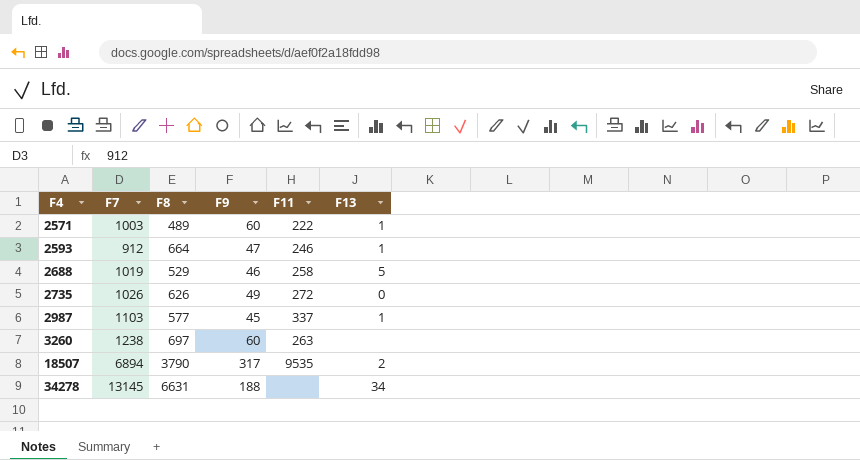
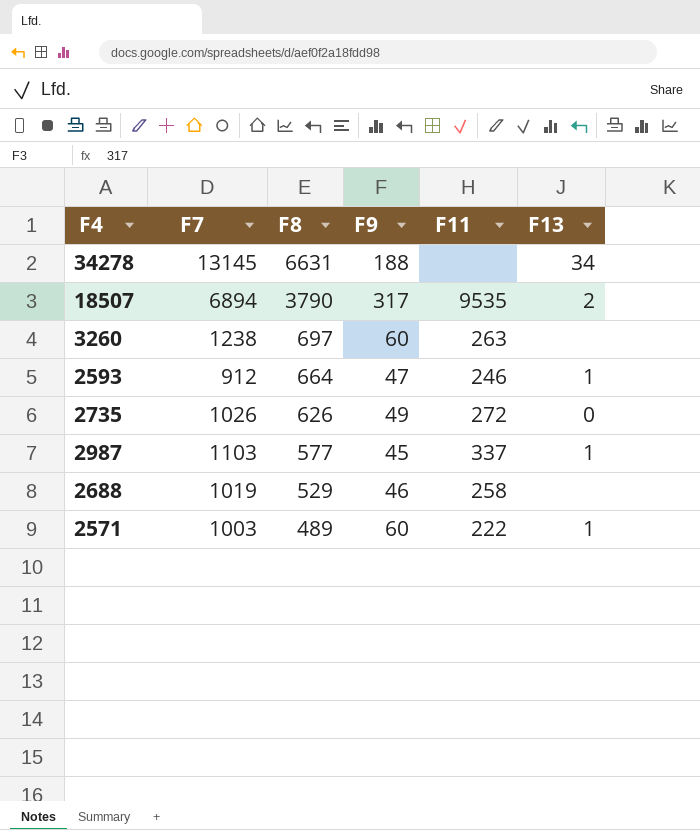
row order: F4 ascending -> F8 descending
2688 | F13: 5 -> none

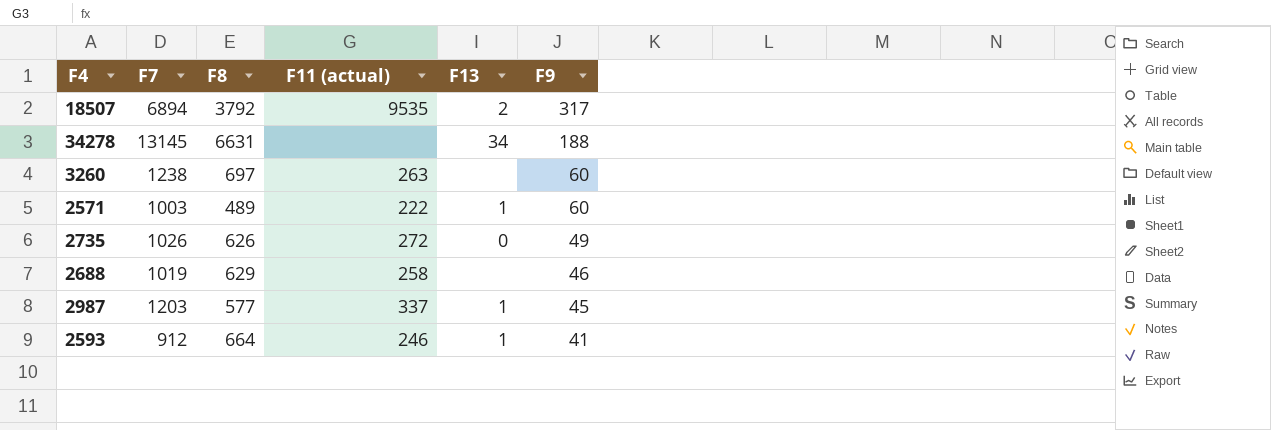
row order: F8 descending -> F9 descending
column name: F11 -> F11 (actual)
column F9 | position: 4 -> 6
18507 | F8: 3790 -> 3792
2688 | F8: 529 -> 629
2987 | F7: 1103 -> 1203
2593 | F9: 47 -> 41

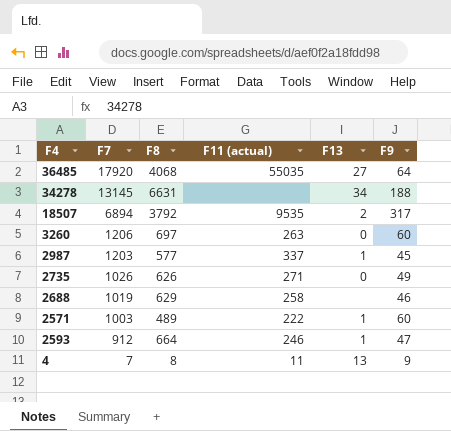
row order: F9 descending -> F7 descending
row 36485: none -> 17920 | 4068 | 55035 | 27 | 64
3260 | F7: 1238 -> 1206
3260 | F13: none -> 0
2735 | F11 (actual): 272 -> 271
2593 | F9: 41 -> 47
row 4: none -> 7 | 8 | 11 | 13 | 9

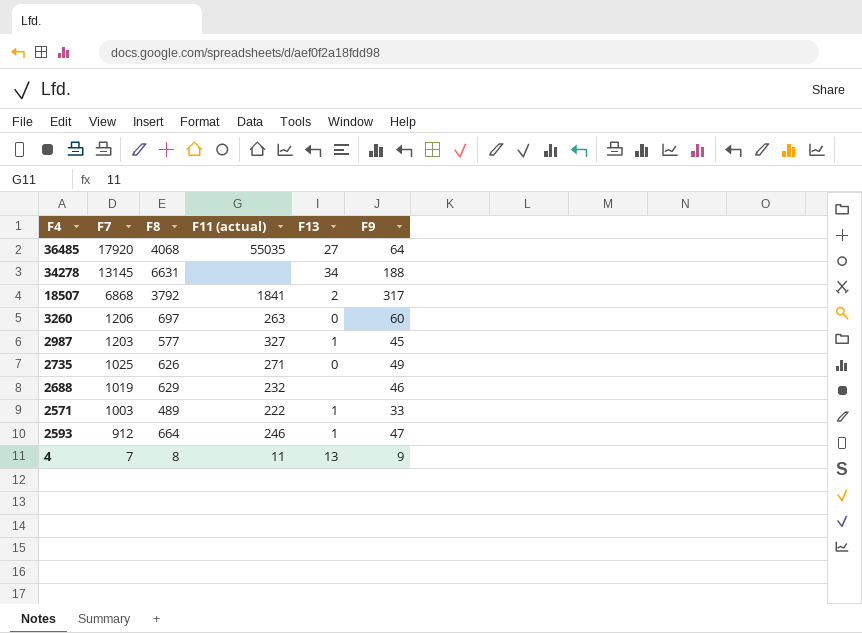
18507 | F7: 6894 -> 6868
18507 | F11 (actual): 9535 -> 1841
2987 | F11 (actual): 337 -> 327
2735 | F7: 1026 -> 1025
2688 | F11 (actual): 258 -> 232
2571 | F9: 60 -> 33

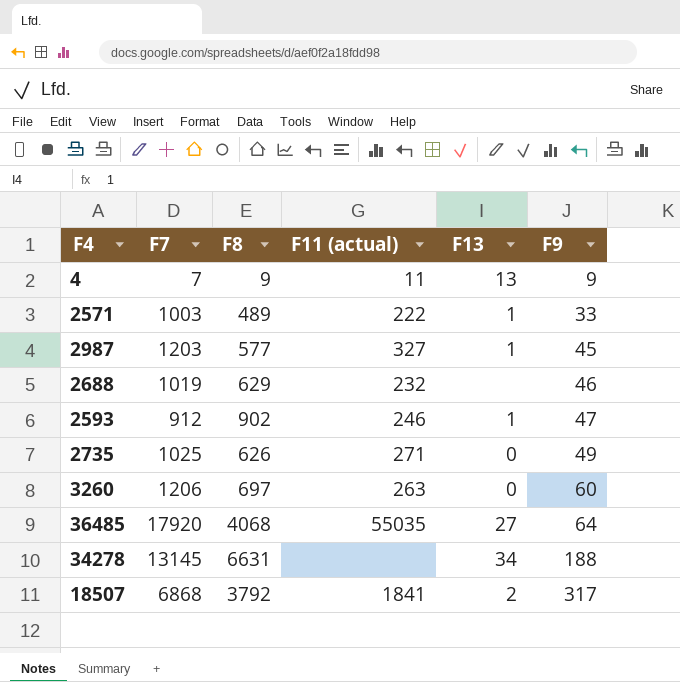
row order: F7 descending -> F9 ascending
4 | F8: 8 -> 9
2593 | F8: 664 -> 902

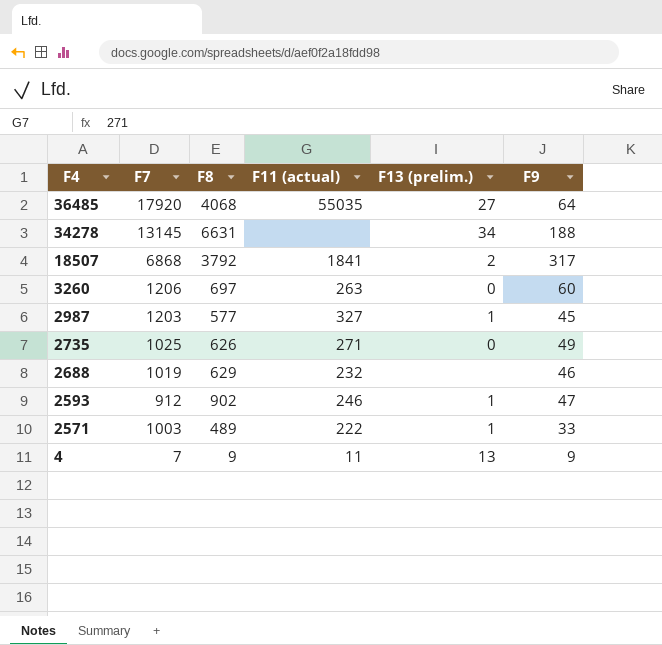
row order: F9 ascending -> F4 descending
column name: F13 -> F13 (prelim.)

